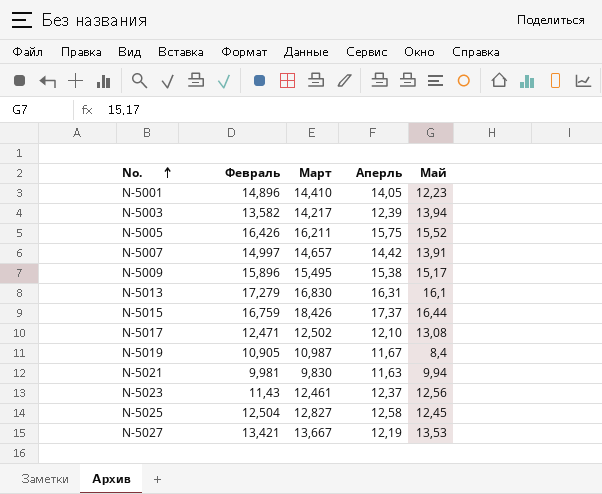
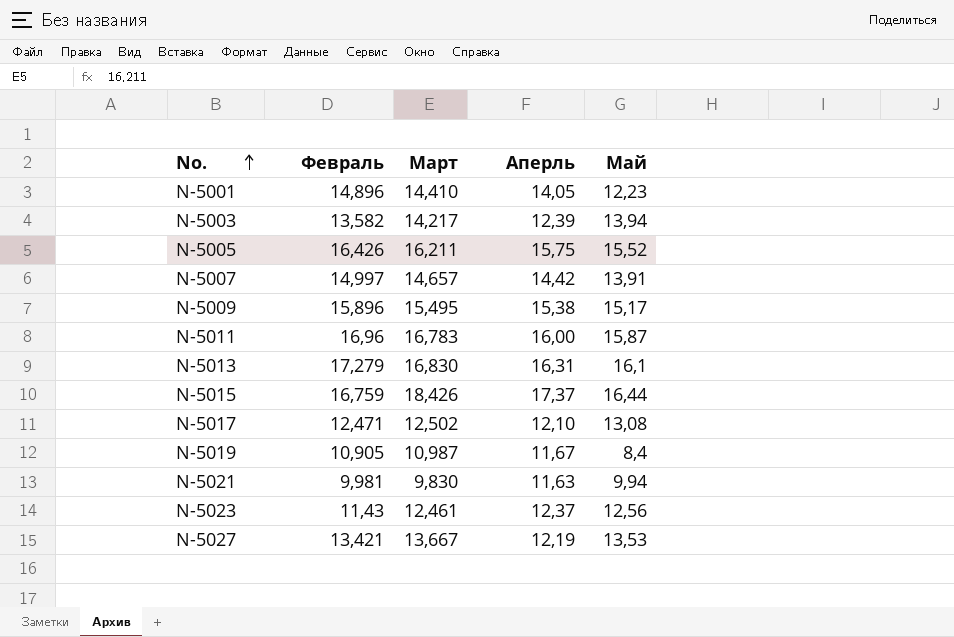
row N-5025: 12,504 | 12,827 | 12,58 | 12,45 -> none
row N-5011: none -> 16,96 | 16,783 | 16,00 | 15,87

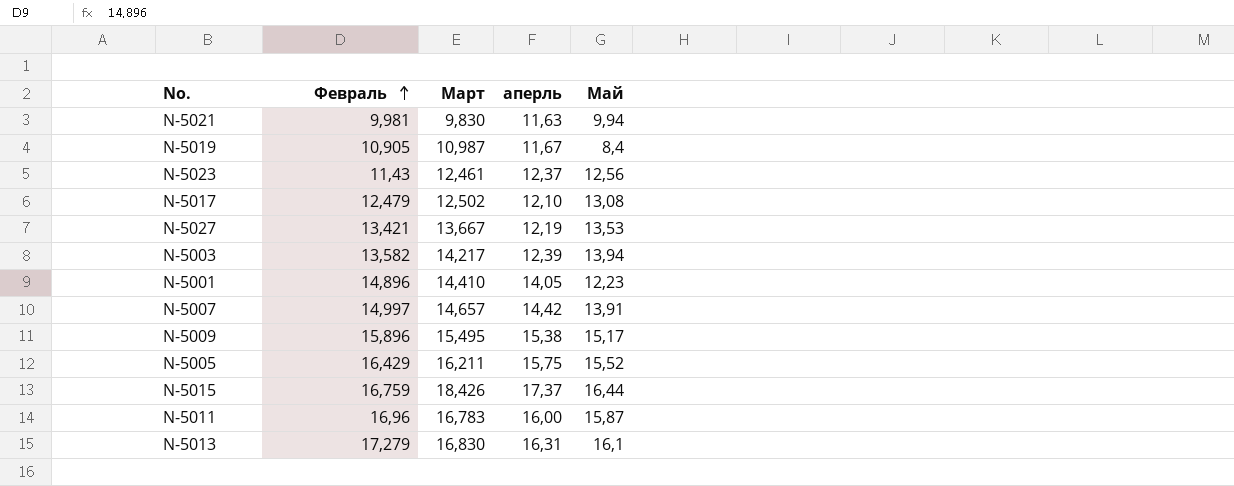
row order: No. ascending -> Февраль ascending
column name: Аперль -> аперль
N-5017 | Февраль: 12,471 -> 12,479
N-5005 | Февраль: 16,426 -> 16,429

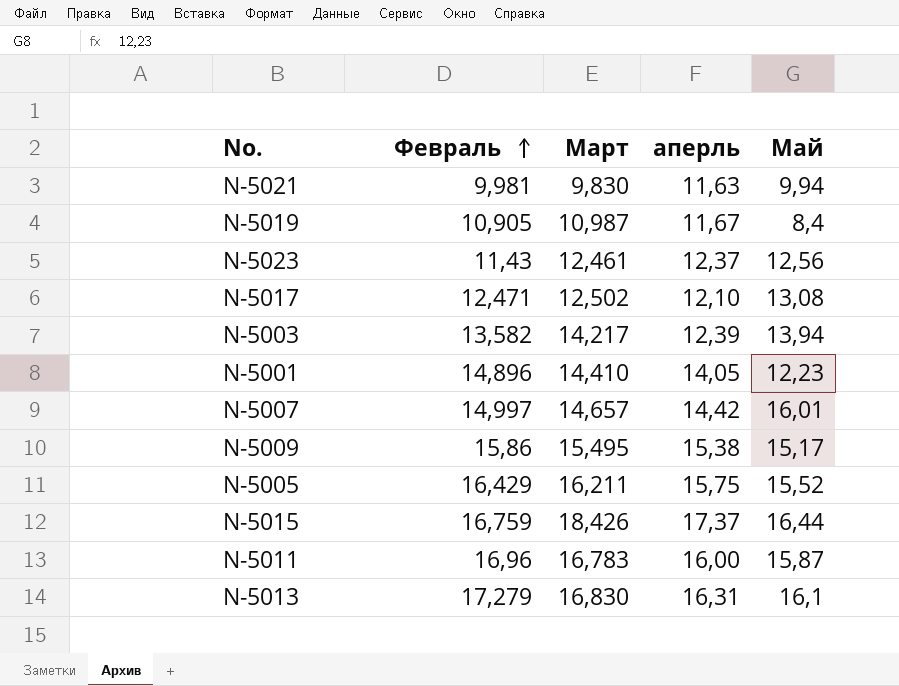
row N-5027: 13,421 | 13,667 | 12,19 | 13,53 -> none
N-5017 | Февраль: 12,479 -> 12,471
N-5007 | Май: 13,91 -> 16,01
N-5009 | Февраль: 15,896 -> 15,86

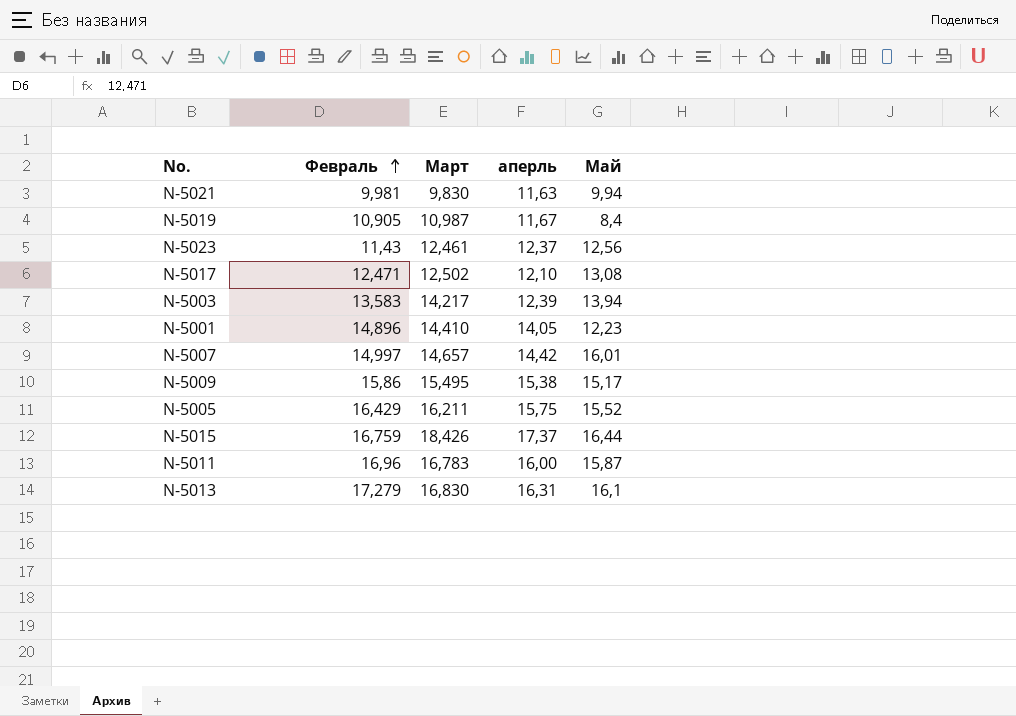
N-5003 | Февраль: 13,582 -> 13,583

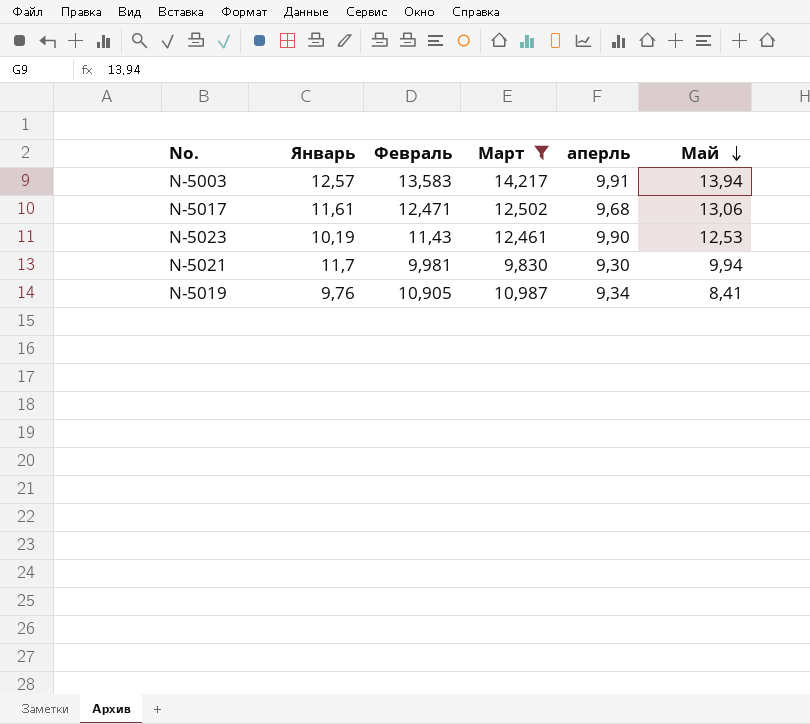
filter: none -> Март <= 14,217
row order: Февраль ascending -> Май descending
column Январь | position: none -> 2
N-5003 | аперль: 12,39 -> 9,91
N-5017 | аперль: 12,10 -> 9,68
N-5017 | Май: 13,08 -> 13,06
N-5023 | аперль: 12,37 -> 9,90
N-5023 | Май: 12,56 -> 12,53
N-5021 | аперль: 11,63 -> 9,30
N-5019 | аперль: 11,67 -> 9,34
N-5019 | Май: 8,4 -> 8,41

